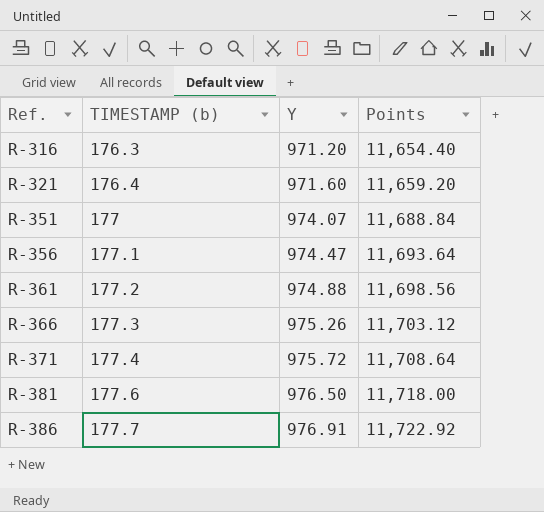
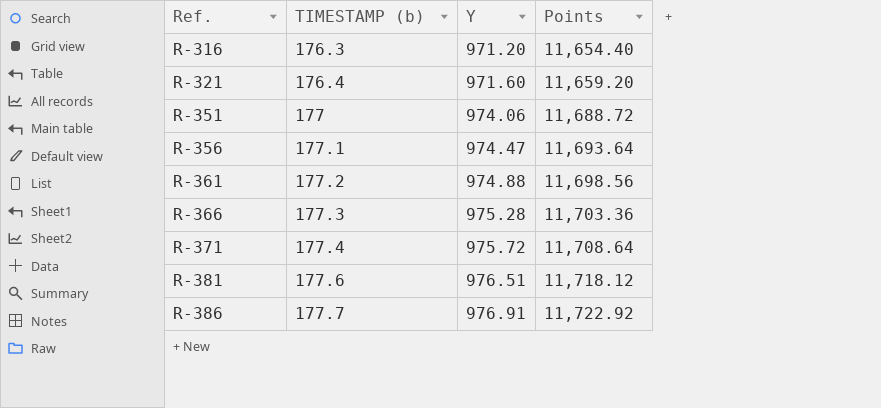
R-351 | Y: 974.07 -> 974.06
R-351 | Points: 11,688.84 -> 11,688.72
R-366 | Y: 975.26 -> 975.28
R-366 | Points: 11,703.12 -> 11,703.36
R-381 | Y: 976.50 -> 976.51
R-381 | Points: 11,718.00 -> 11,718.12

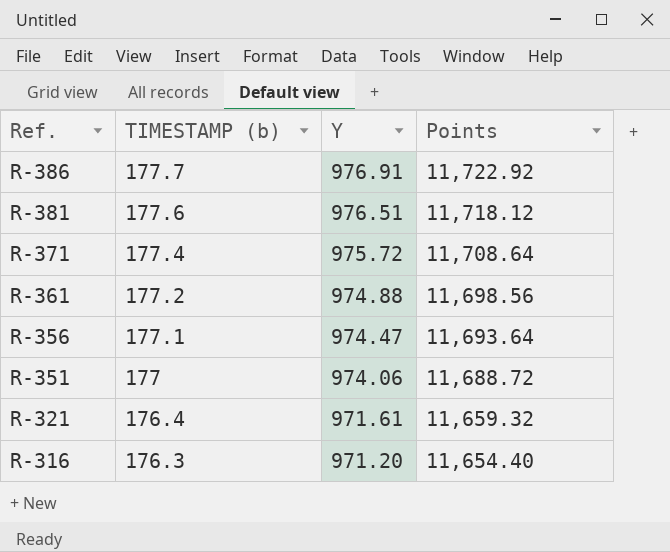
row order: Ref. ascending -> Ref. descending
row R-366: 177.3 | 975.28 | 11,703.36 -> none
R-321 | Y: 971.60 -> 971.61
R-321 | Points: 11,659.20 -> 11,659.32

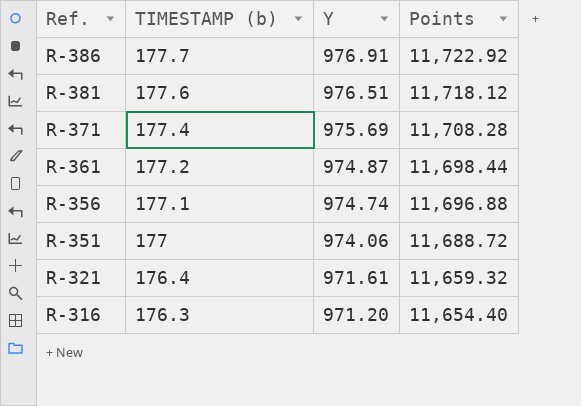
R-371 | Y: 975.72 -> 975.69
R-371 | Points: 11,708.64 -> 11,708.28
R-361 | Y: 974.88 -> 974.87
R-361 | Points: 11,698.56 -> 11,698.44
R-356 | Y: 974.47 -> 974.74
R-356 | Points: 11,693.64 -> 11,696.88

